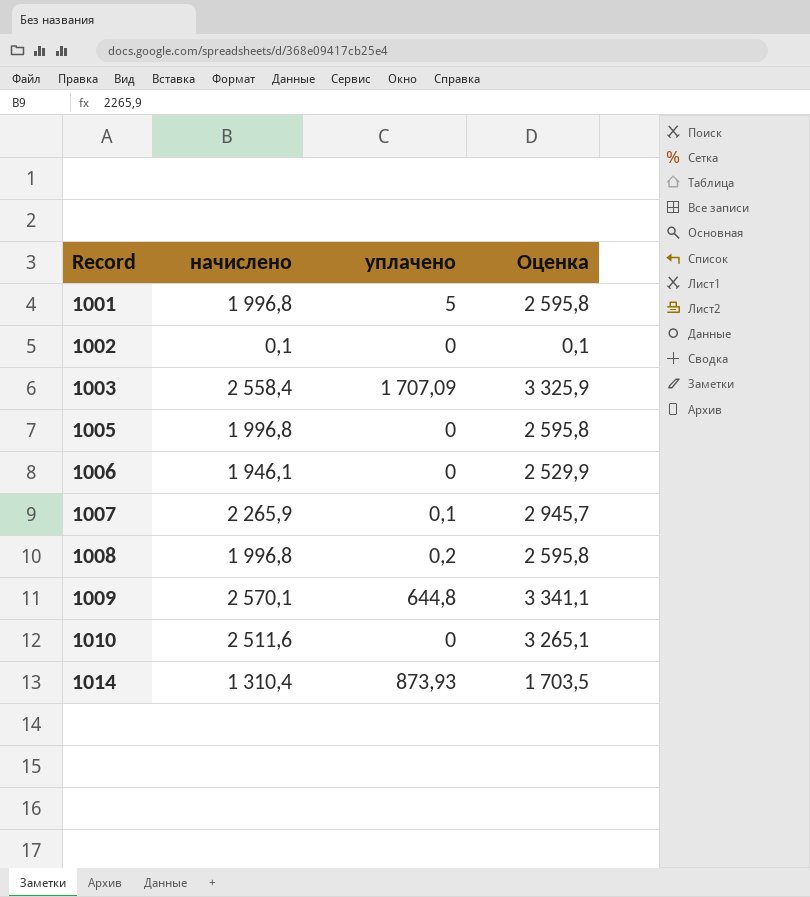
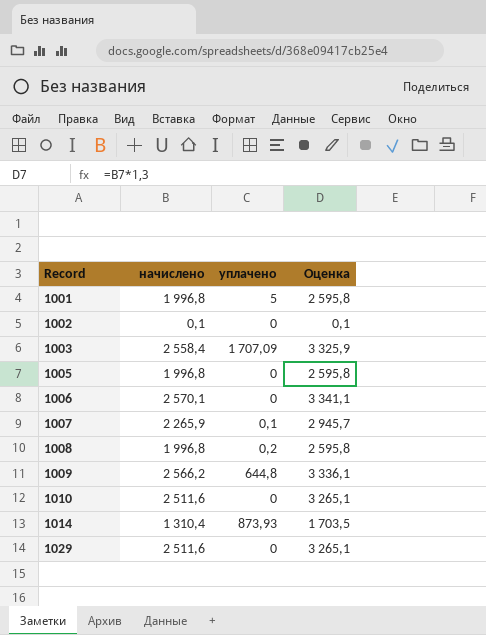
1006 | начислено: 1 946,1 -> 2 570,1
1006 | Оценка: 2 529,9 -> 3 341,1
1009 | начислено: 2 570,1 -> 2 566,2
1009 | Оценка: 3 341,1 -> 3 336,1
row 1029: none -> 2 511,6 | 0 | 3 265,1

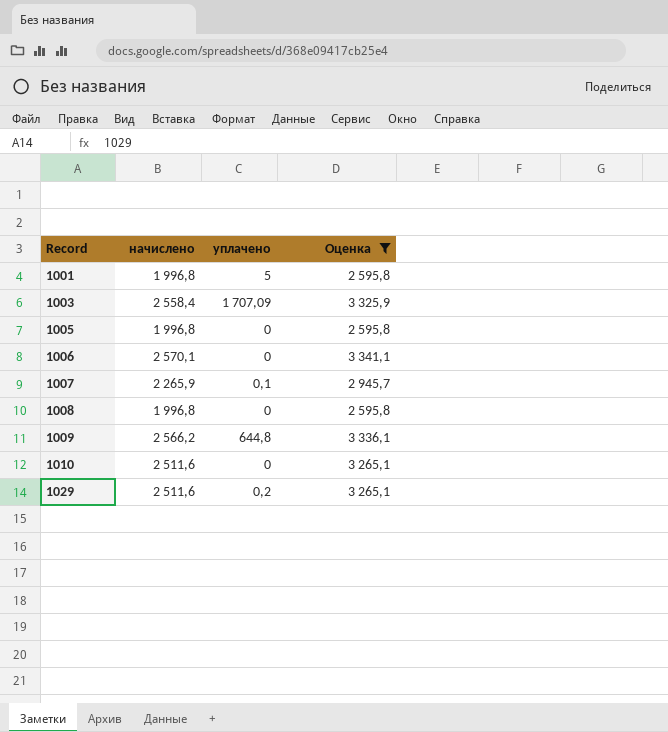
filter: none -> Оценка >= 2 595,8
1008 | уплачено: 0,2 -> 0
1029 | уплачено: 0 -> 0,2

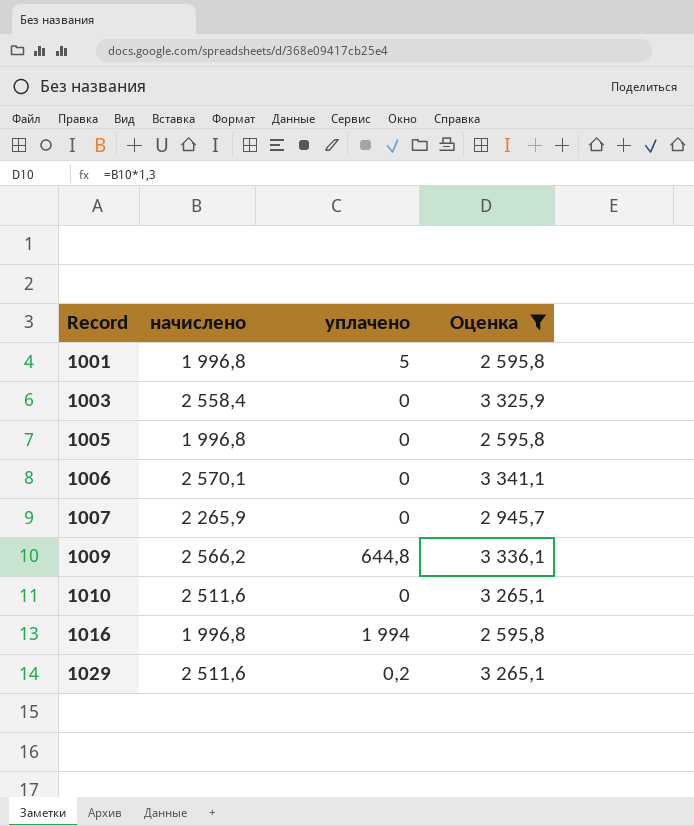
row 1008: 1 996,8 | 0 | 2 595,8 -> none
1003 | уплачено: 1 707,09 -> 0
1007 | уплачено: 0,1 -> 0
row 1016: none -> 1 996,8 | 1 994 | 2 595,8

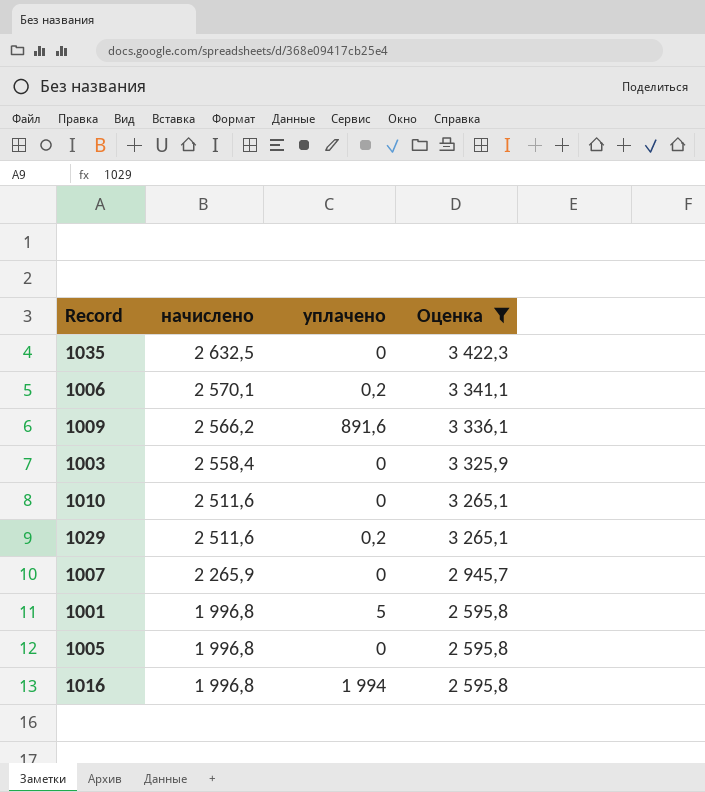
row order: Record ascending -> начислено descending
row 1035: none -> 2 632,5 | 0 | 3 422,3
1006 | уплачено: 0 -> 0,2
1009 | уплачено: 644,8 -> 891,6

